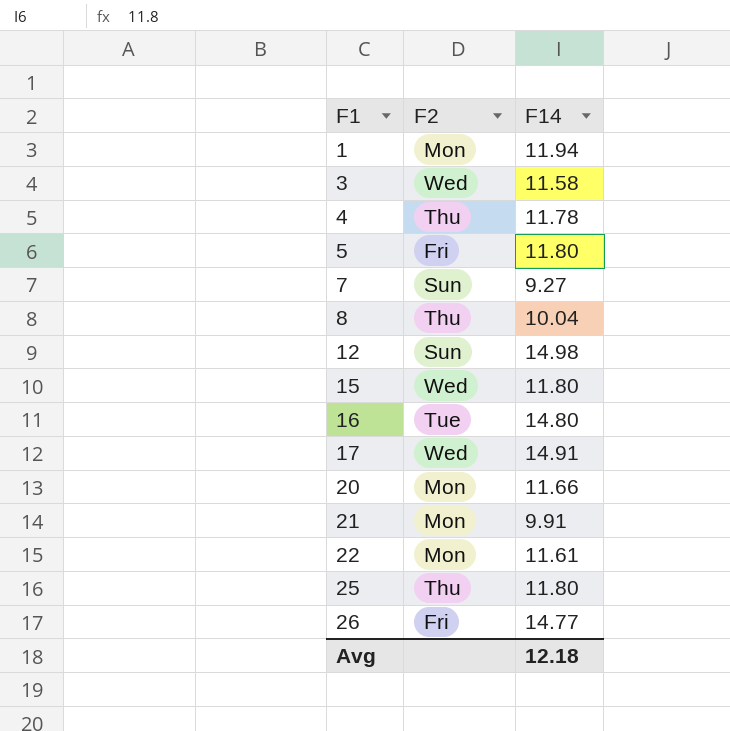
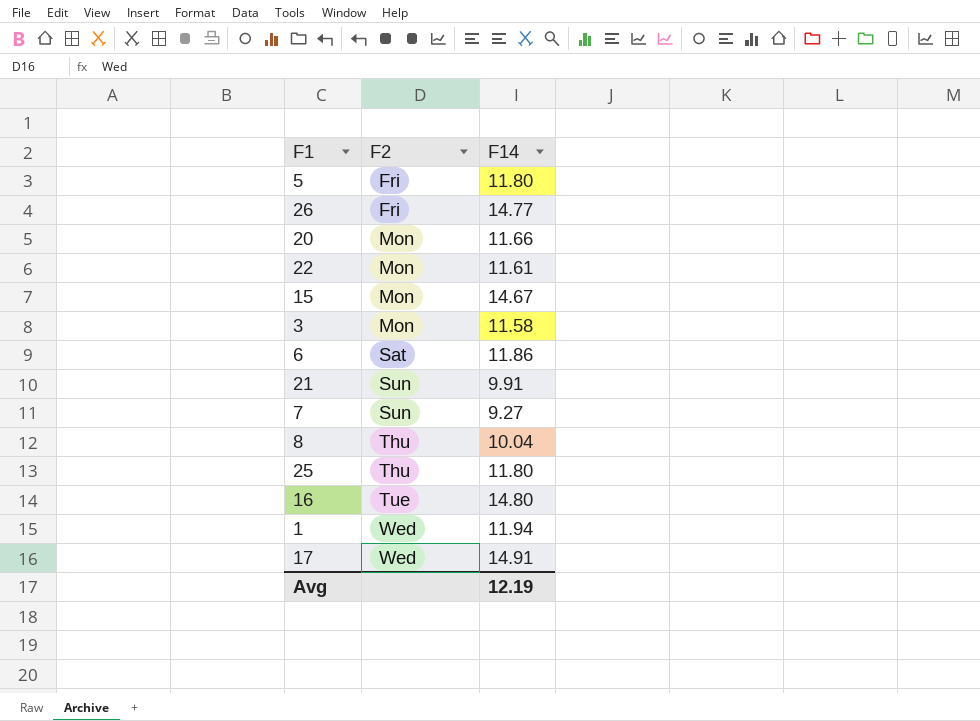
row order: F1 ascending -> F2 ascending
row 4: Thu | 11.78 -> none
row 12: Sun | 14.98 -> none
15 | F2: Wed -> Mon
15 | F14: 11.80 -> 14.67
3 | F2: Wed -> Mon
row 6: none -> Sat | 11.86
21 | F2: Mon -> Sun
1 | F2: Mon -> Wed
Avg | F14: 12.18 -> 12.19

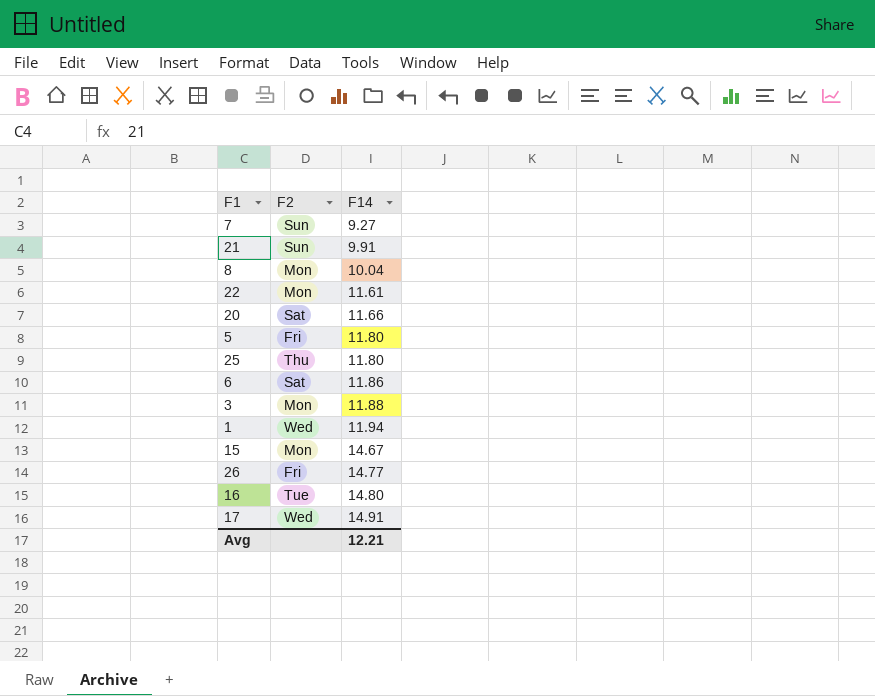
row order: F2 ascending -> F14 ascending
8 | F2: Thu -> Mon
20 | F2: Mon -> Sat
3 | F14: 11.58 -> 11.88
Avg | F14: 12.19 -> 12.21

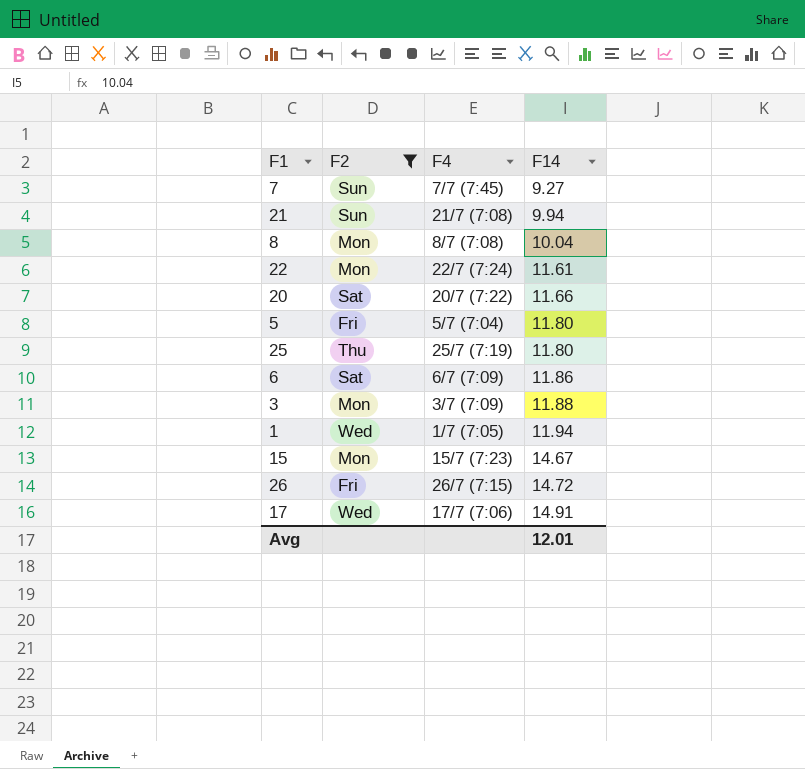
filter: none -> F2 != Tue
column F4 | position: none -> 3
21 | F14: 9.91 -> 9.94
26 | F14: 14.77 -> 14.72
Avg | F14: 12.21 -> 12.01

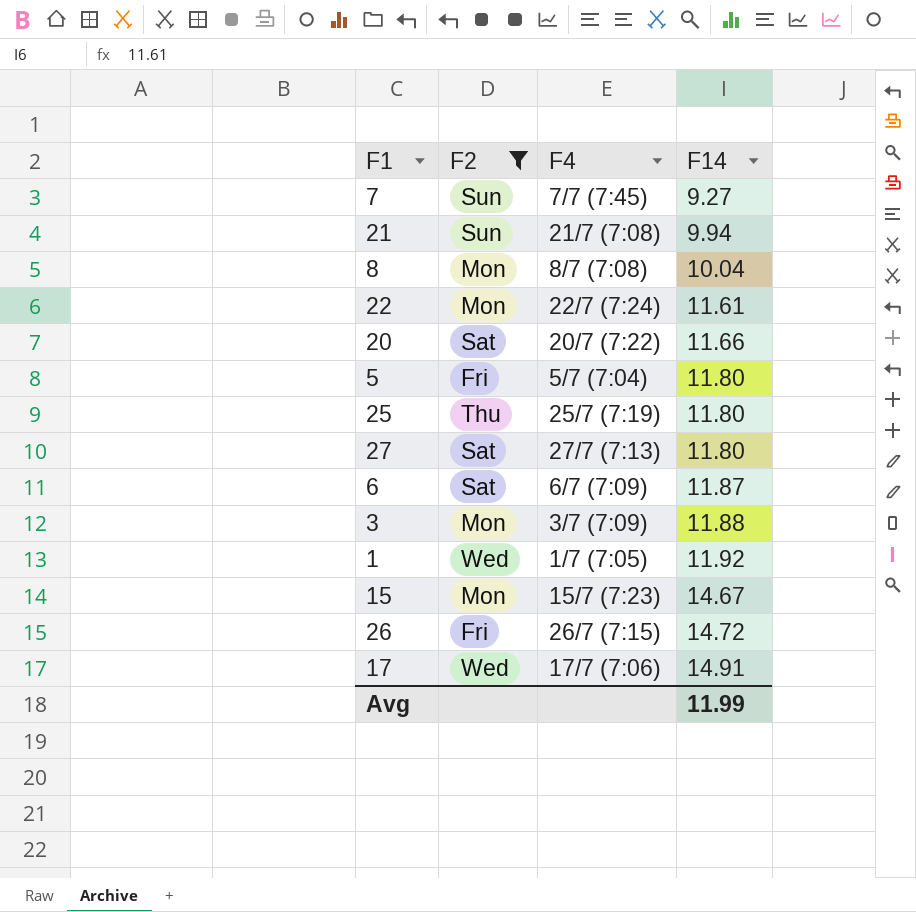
row 27: none -> Sat | 27/7 (7:13) | 11.80
6 | F14: 11.86 -> 11.87
1 | F14: 11.94 -> 11.92
Avg | F14: 12.01 -> 11.99

